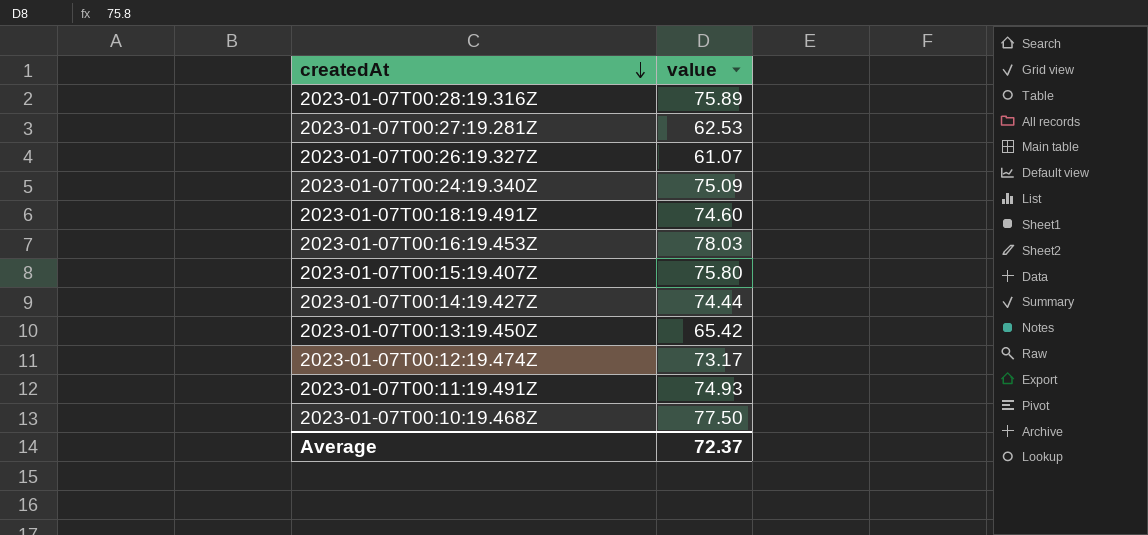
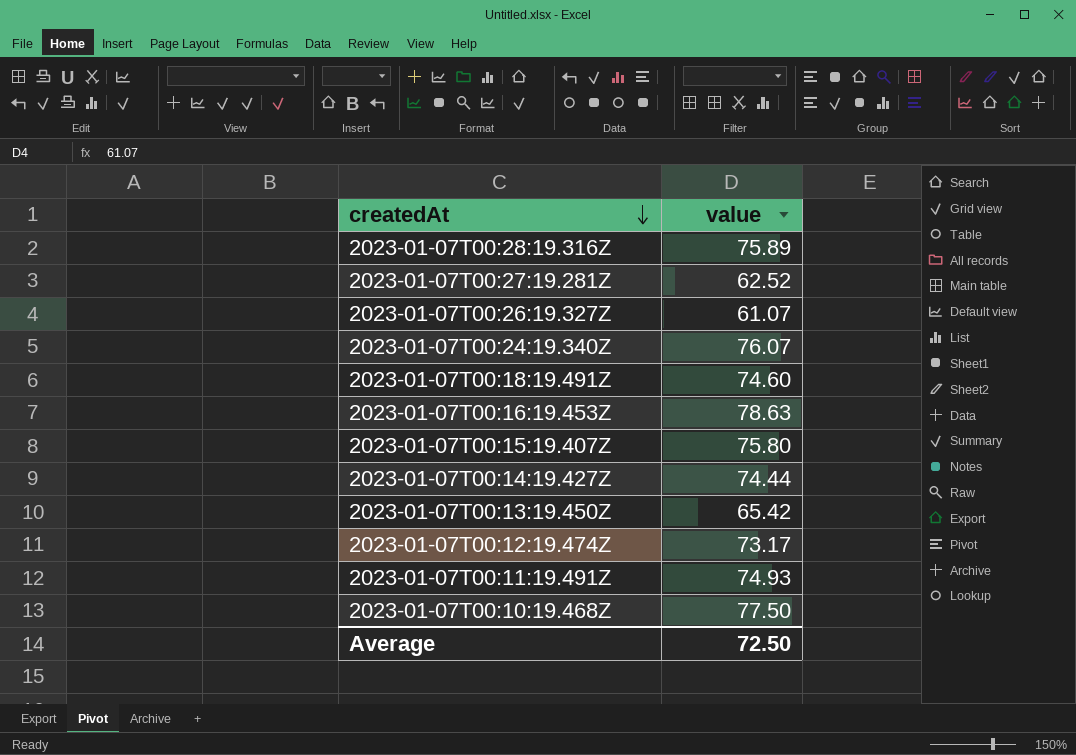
2023-01-07T00:27:19.281Z | value: 62.53 -> 62.52
2023-01-07T00:24:19.340Z | value: 75.09 -> 76.07
2023-01-07T00:16:19.453Z | value: 78.03 -> 78.63
Average | value: 72.37 -> 72.50

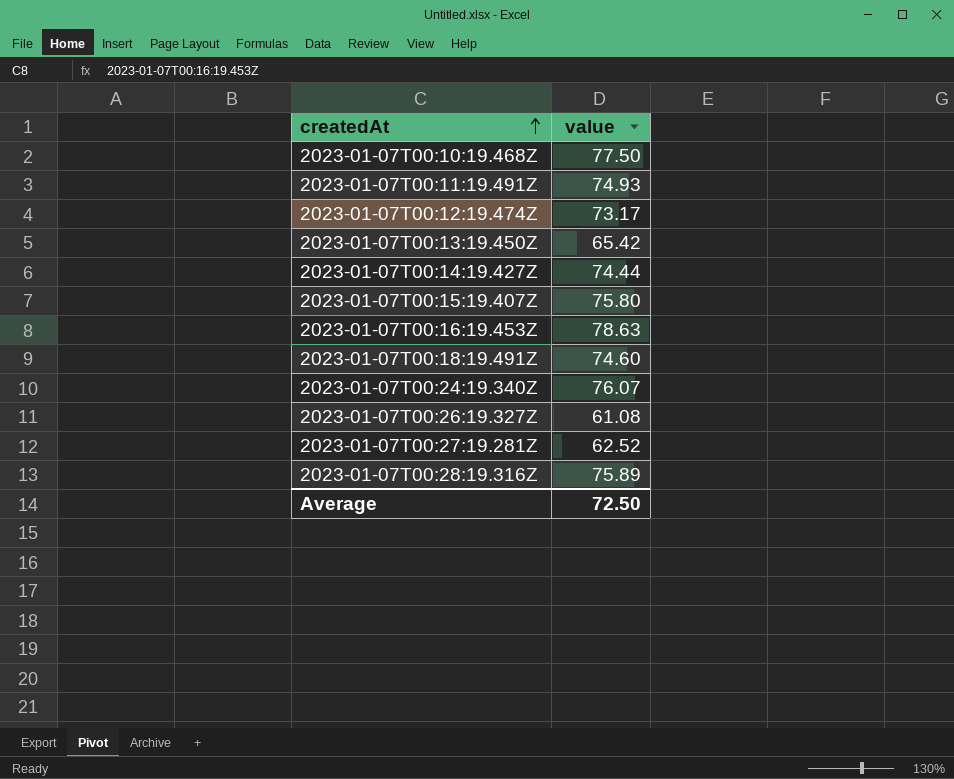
row order: createdAt descending -> createdAt ascending
2023-01-07T00:26:19.327Z | value: 61.07 -> 61.08

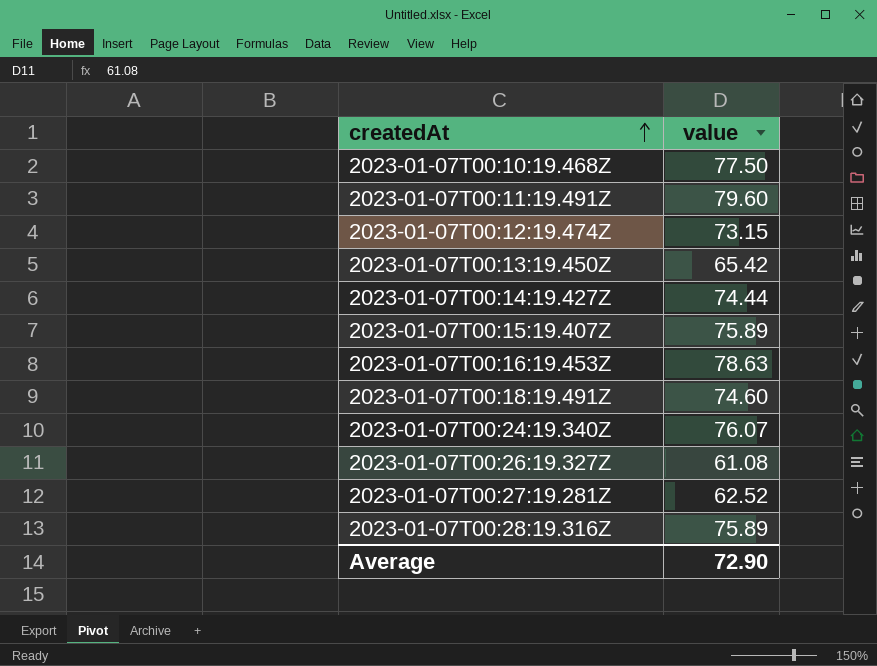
2023-01-07T00:11:19.491Z | value: 74.93 -> 79.60
2023-01-07T00:12:19.474Z | value: 73.17 -> 73.15
2023-01-07T00:15:19.407Z | value: 75.80 -> 75.89
Average | value: 72.50 -> 72.90

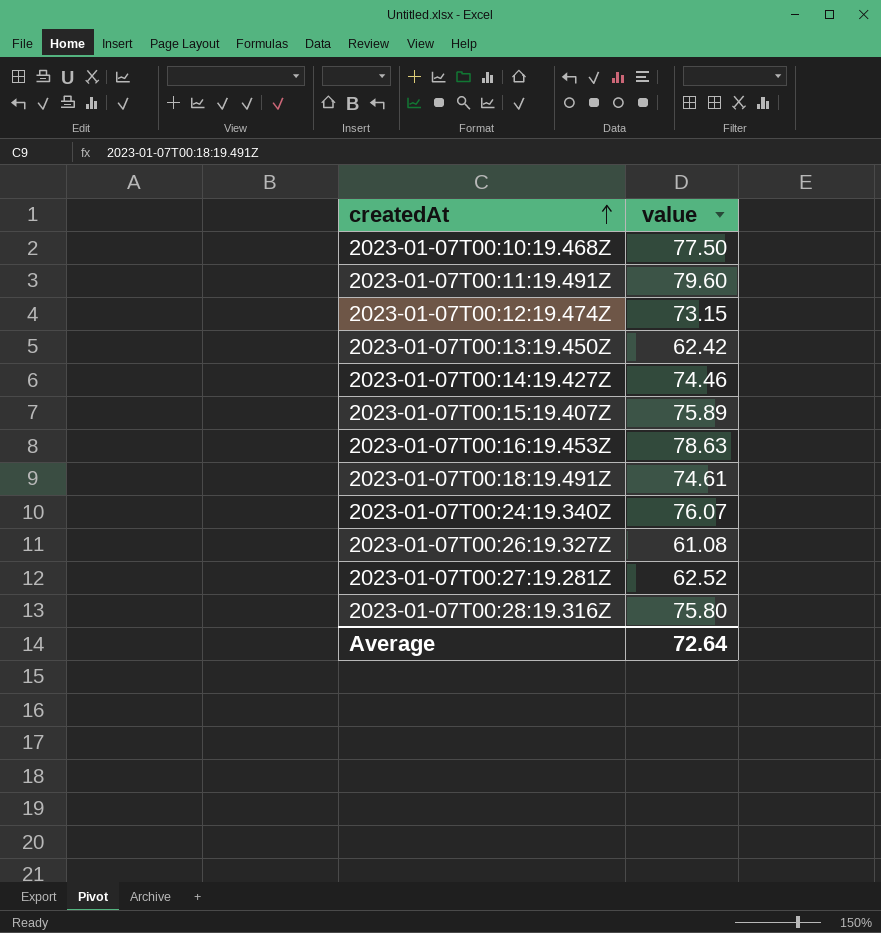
2023-01-07T00:13:19.450Z | value: 65.42 -> 62.42
2023-01-07T00:14:19.427Z | value: 74.44 -> 74.46
2023-01-07T00:18:19.491Z | value: 74.60 -> 74.61
2023-01-07T00:28:19.316Z | value: 75.89 -> 75.80
Average | value: 72.90 -> 72.64

